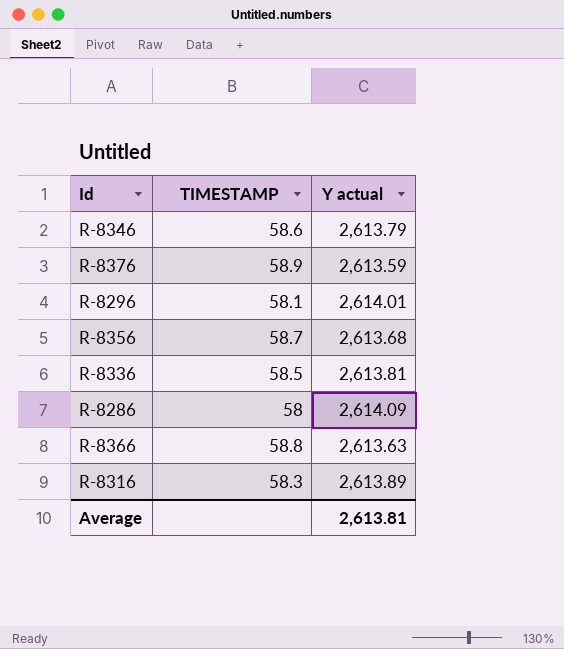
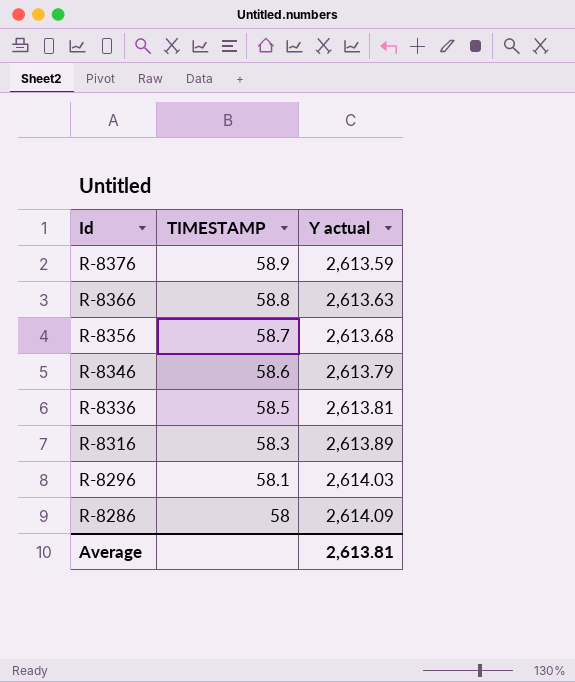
row order: none -> Id descending
R-8296 | Y actual: 2,614.01 -> 2,614.03

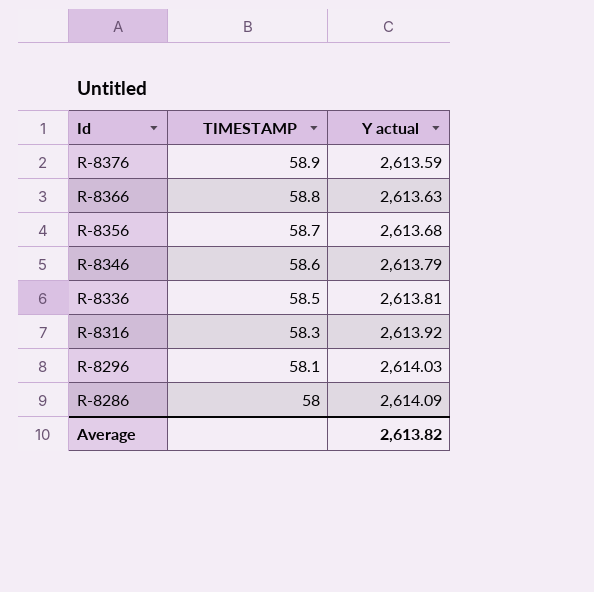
R-8316 | Y actual: 2,613.89 -> 2,613.92
Average | Y actual: 2,613.81 -> 2,613.82

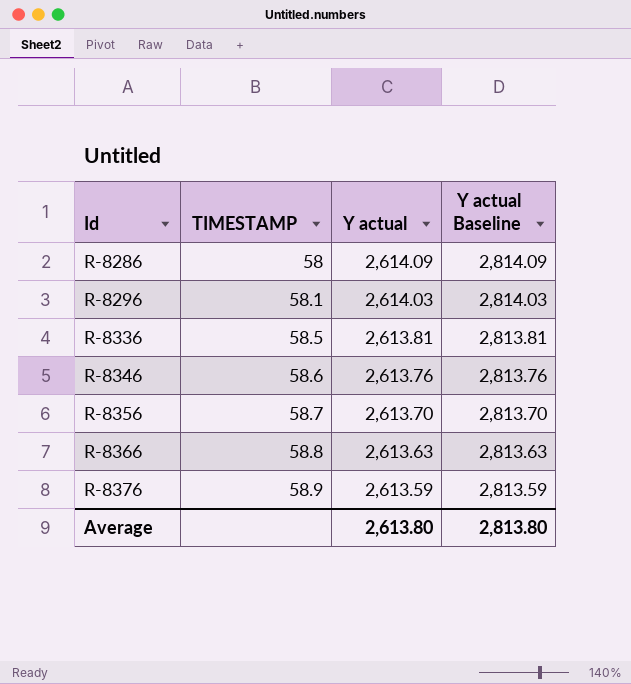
row order: Id descending -> Id ascending
column Y actual Baseline | formula: none -> [Y actual] + 200
row R-8316: 58.3 | 2,613.92 -> none
R-8346 | Y actual: 2,613.79 -> 2,613.76
R-8356 | Y actual: 2,613.68 -> 2,613.70
Average | Y actual: 2,613.82 -> 2,613.80

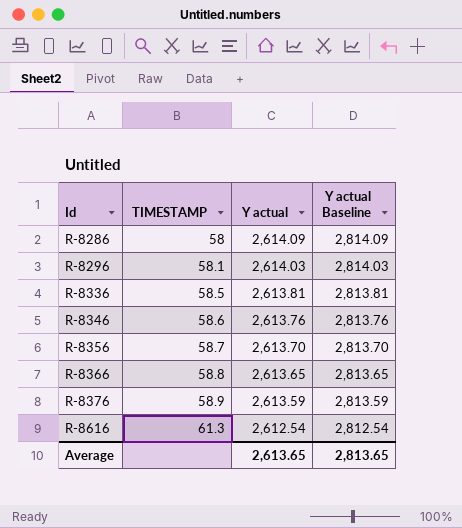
R-8366 | Y actual: 2,613.63 -> 2,613.65
R-8366 | Y actual Baseline: 2,813.63 -> 2,813.65
row R-8616: none -> 61.3 | 2,612.54 | 2,812.54
Average | Y actual: 2,613.80 -> 2,613.65
Average | Y actual Baseline: 2,813.80 -> 2,813.65

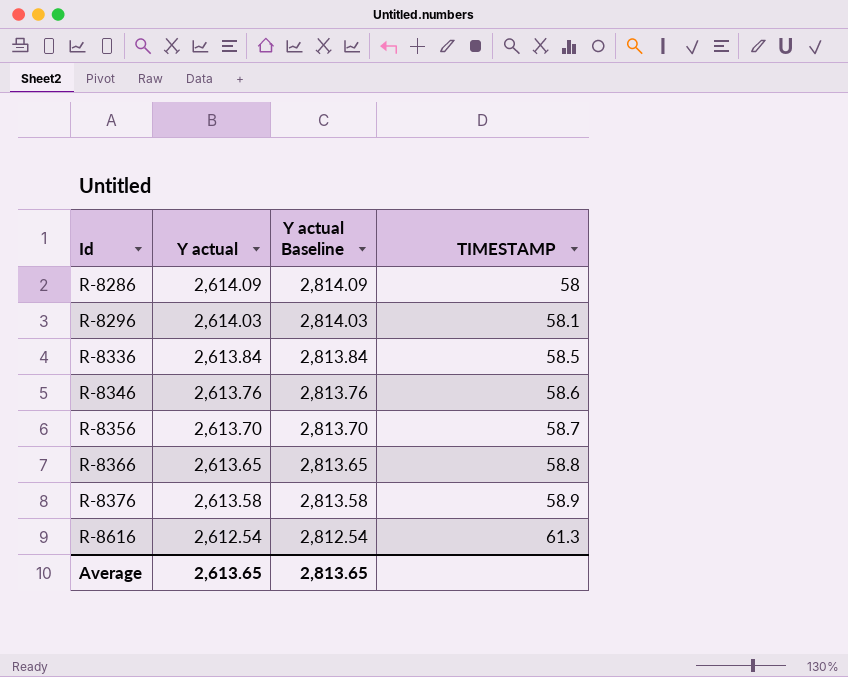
column TIMESTAMP | position: 2 -> 4
R-8336 | Y actual: 2,613.81 -> 2,613.84
R-8336 | Y actual Baseline: 2,813.81 -> 2,813.84
R-8376 | Y actual: 2,613.59 -> 2,613.58
R-8376 | Y actual Baseline: 2,813.59 -> 2,813.58

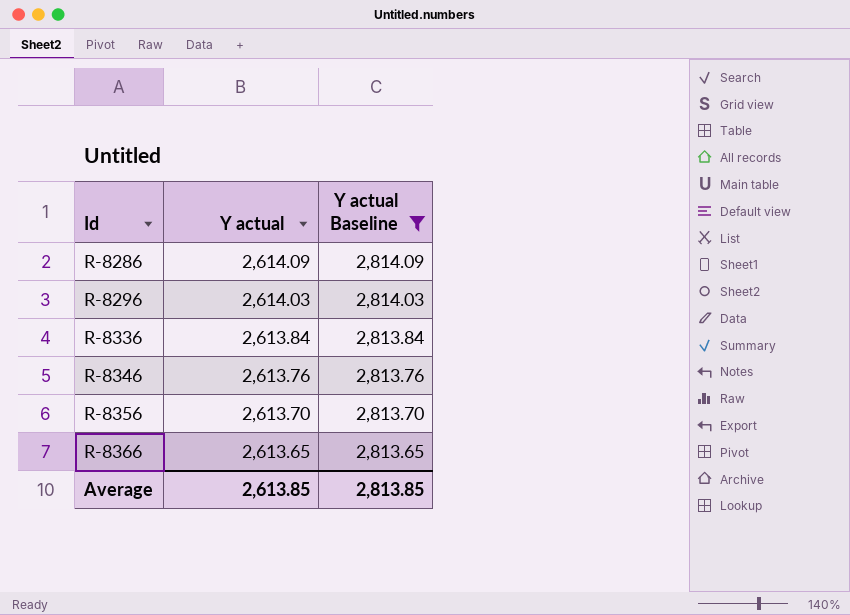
filter: none -> Y actual Baseline >= 2,813.65
column TIMESTAMP | position: 4 -> none
Average | Y actual: 2,613.65 -> 2,613.85
Average | Y actual Baseline: 2,813.65 -> 2,813.85

